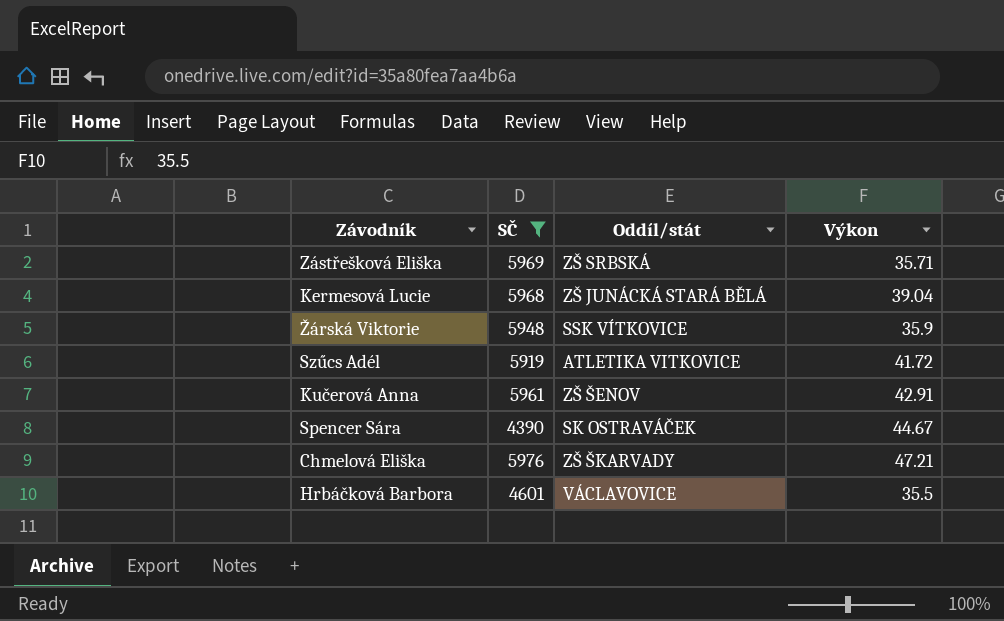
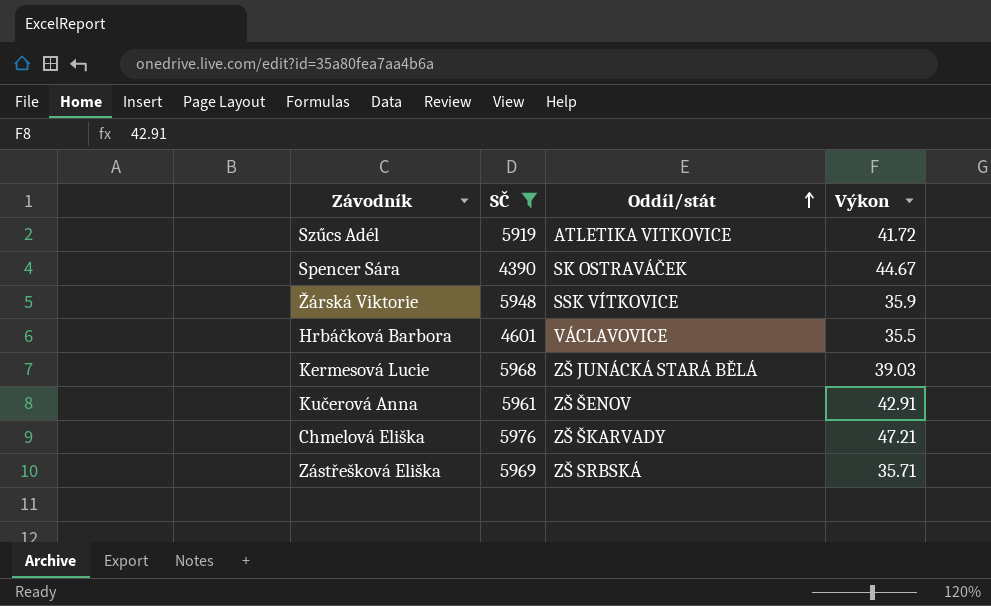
row order: none -> Oddíl/stát ascending
Kermesová Lucie | Výkon: 39.04 -> 39.03

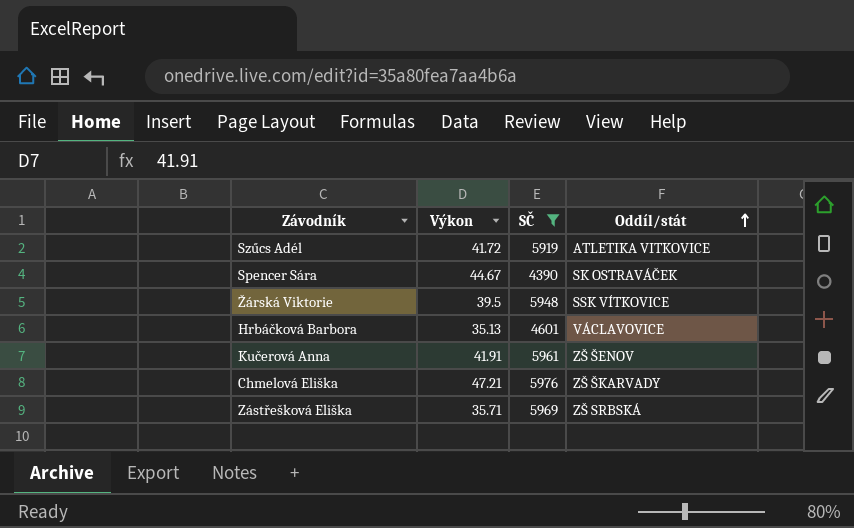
column Výkon | position: 4 -> 2
row Kermesová Lucie: 5968 | ZŠ JUNÁCKÁ STARÁ BĚLÁ | 39.03 -> none
Žárská Viktorie | Výkon: 35.9 -> 39.5
Hrbáčková Barbora | Výkon: 35.5 -> 35.13
Kučerová Anna | Výkon: 42.91 -> 41.91

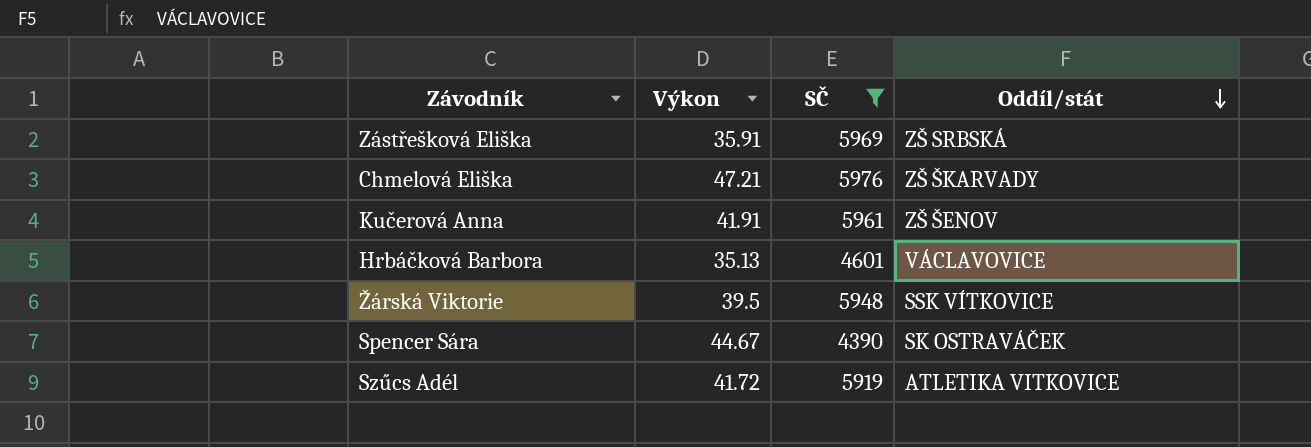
row order: Oddíl/stát ascending -> Oddíl/stát descending
Zástřešková Eliška | Výkon: 35.71 -> 35.91

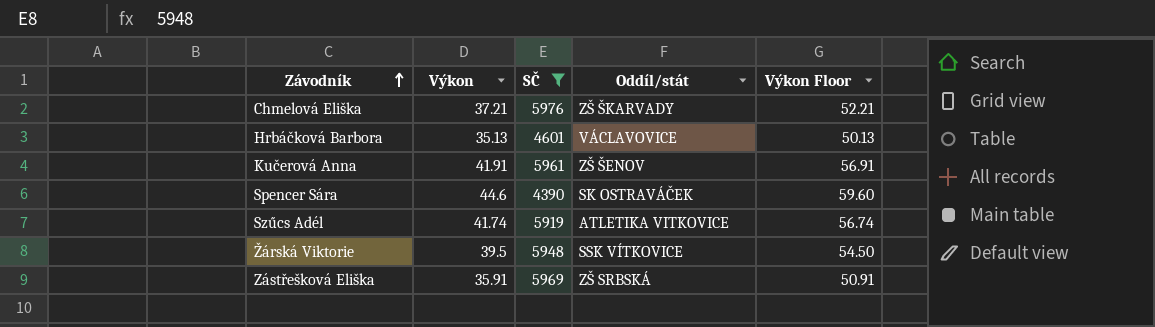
row order: Oddíl/stát descending -> Závodník ascending
column Výkon Floor | formula: none -> [Výkon] + 15
Chmelová Eliška | Výkon: 47.21 -> 37.21
Spencer Sára | Výkon: 44.67 -> 44.6
Szűcs Adél | Výkon: 41.72 -> 41.74

